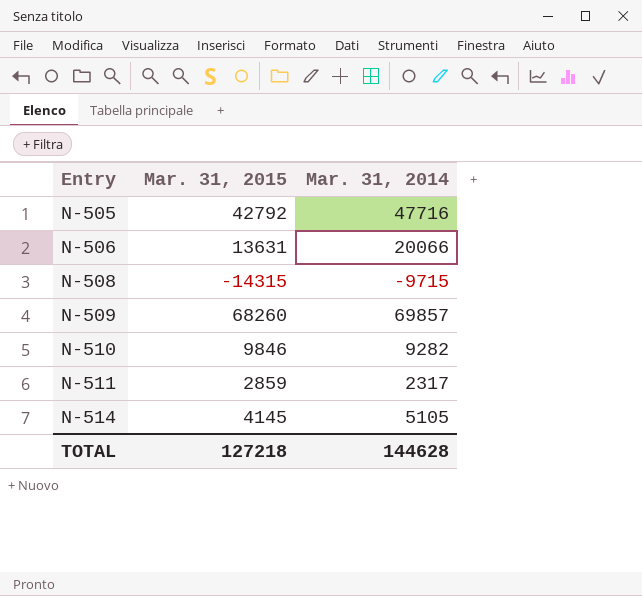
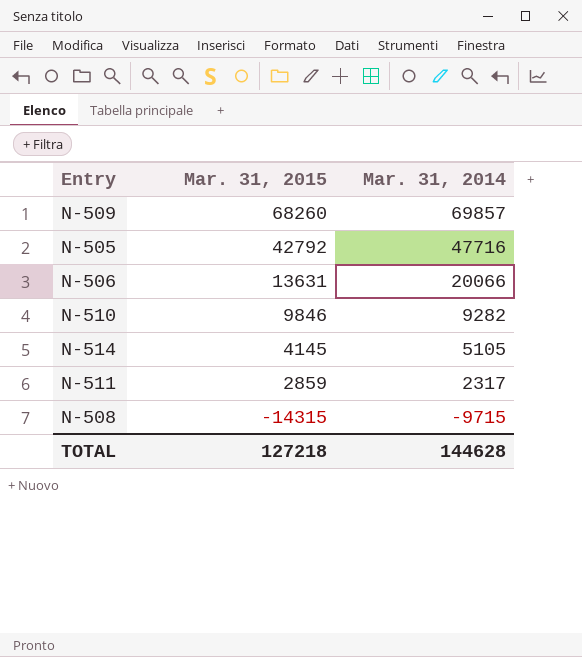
row order: Entry ascending -> Mar. 31, 2015 descending

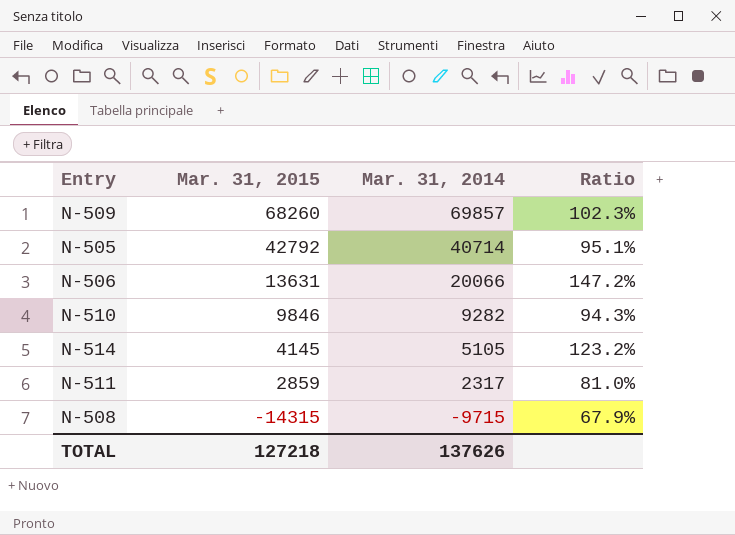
column Ratio | formula: none -> [Mar. 31, 2014] / [Mar. 31, 2015]
N-505 | Mar. 31, 2014: 47716 -> 40714
TOTAL | Mar. 31, 2014: 144628 -> 137626

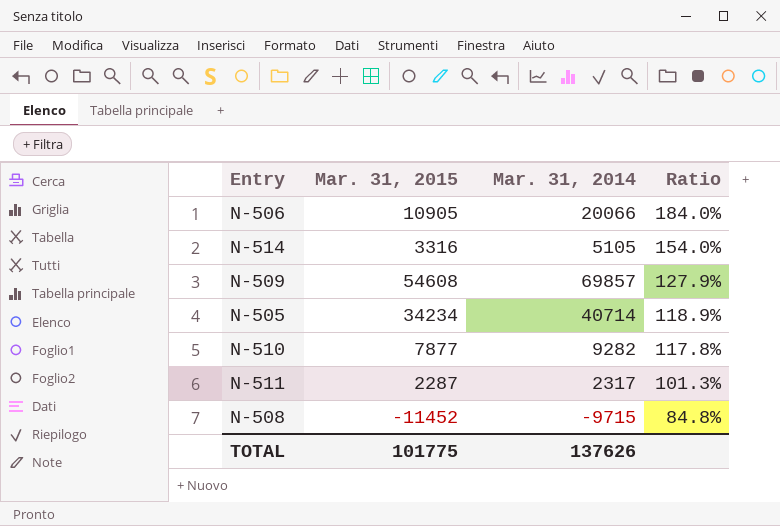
row order: Mar. 31, 2015 descending -> Ratio descending
N-506 | Mar. 31, 2015: 13631 -> 10905
N-506 | Ratio: 147.2% -> 184.0%
N-514 | Mar. 31, 2015: 4145 -> 3316
N-514 | Ratio: 123.2% -> 154.0%
N-509 | Mar. 31, 2015: 68260 -> 54608
N-509 | Ratio: 102.3% -> 127.9%
N-505 | Mar. 31, 2015: 42792 -> 34234
N-505 | Ratio: 95.1% -> 118.9%
N-510 | Mar. 31, 2015: 9846 -> 7877
N-510 | Ratio: 94.3% -> 117.8%
N-511 | Mar. 31, 2015: 2859 -> 2287
N-511 | Ratio: 81.0% -> 101.3%
N-508 | Mar. 31, 2015: -14315 -> -11452
N-508 | Ratio: 67.9% -> 84.8%
TOTAL | Mar. 31, 2015: 127218 -> 101775

